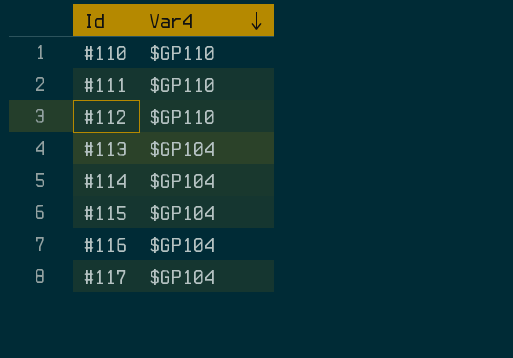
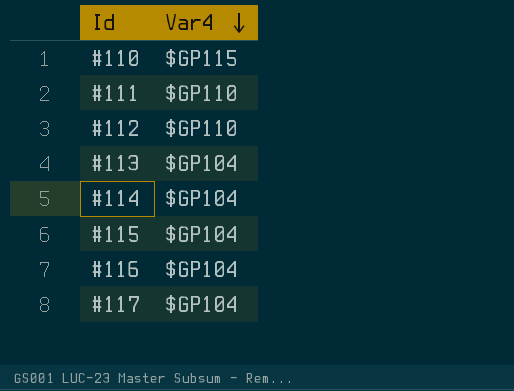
#110 | Var4: $GP110 -> $GP115

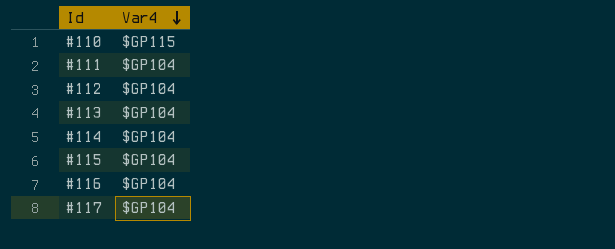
#111 | Var4: $GP110 -> $GP104
#112 | Var4: $GP110 -> $GP104

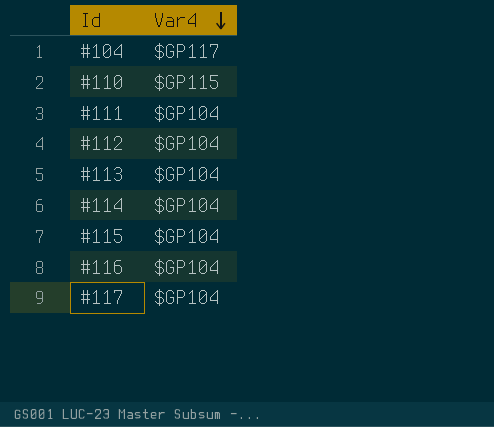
row #104: none -> $GP117

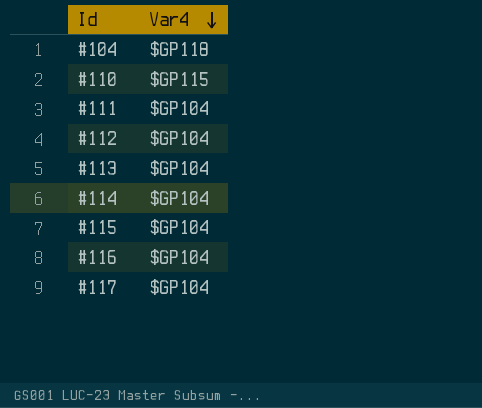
#104 | Var4: $GP117 -> $GP118

